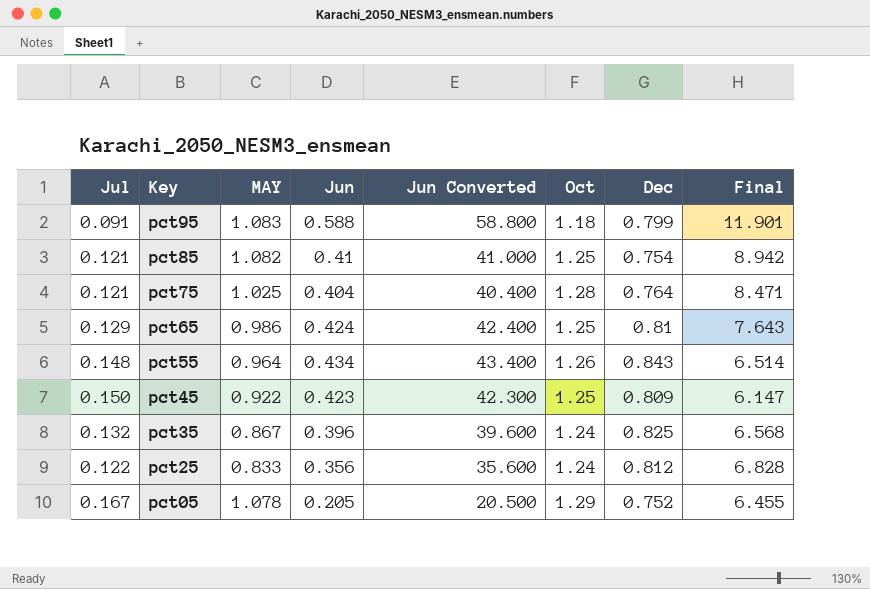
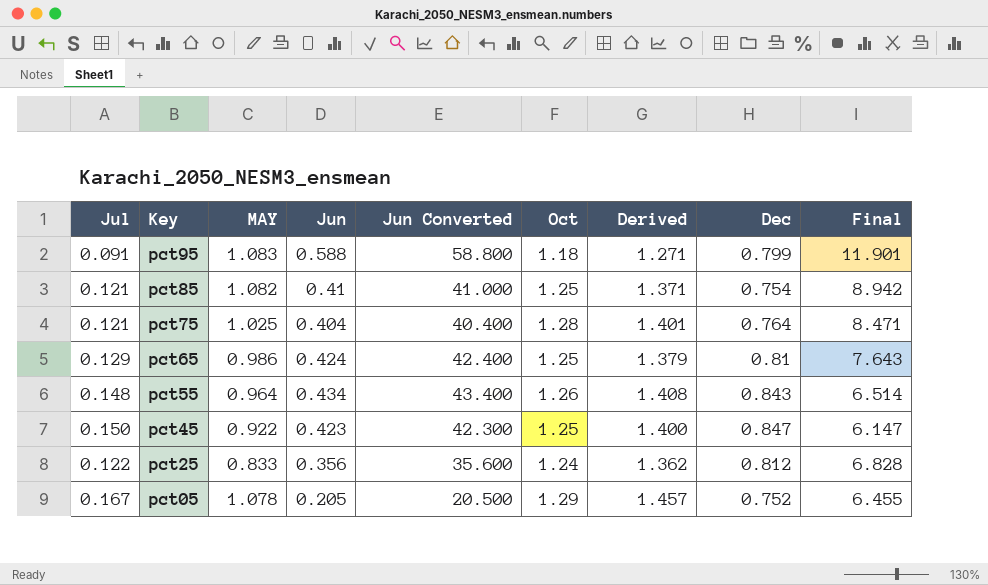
column Derived | formula: none -> [Jul] + [Oct]
row pct35: 0.132 | 0.867 | 0.396 | 39.600 | 1.24 | 0.825 | 6.568 -> none
pct45 | Dec: 0.809 -> 0.847

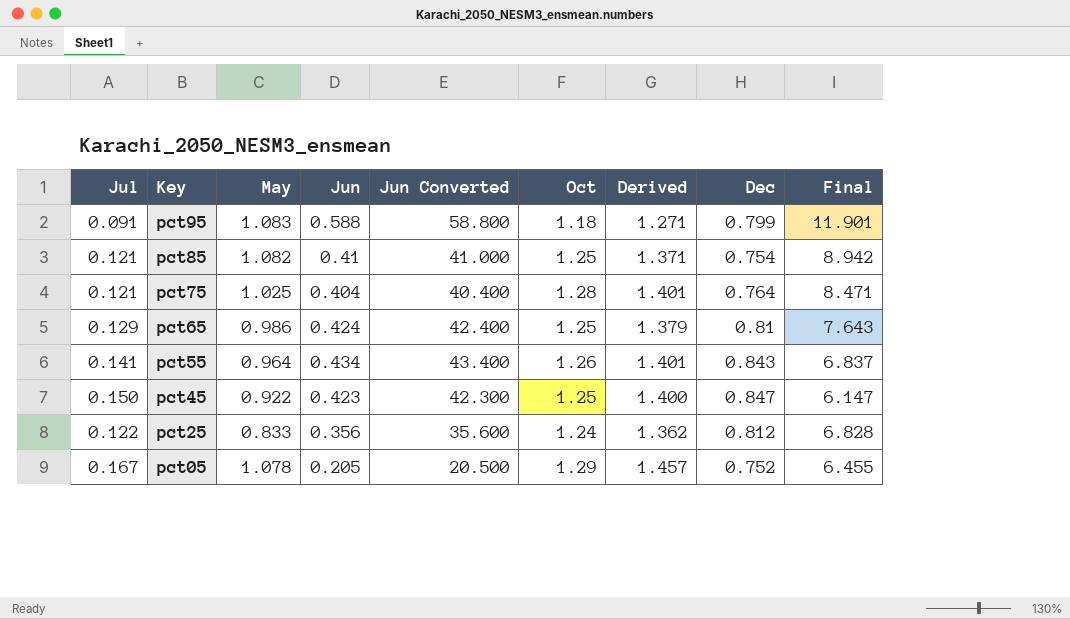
column name: MAY -> May
pct55 | Jul: 0.148 -> 0.141
pct55 | Derived: 1.408 -> 1.401
pct55 | Final: 6.514 -> 6.837

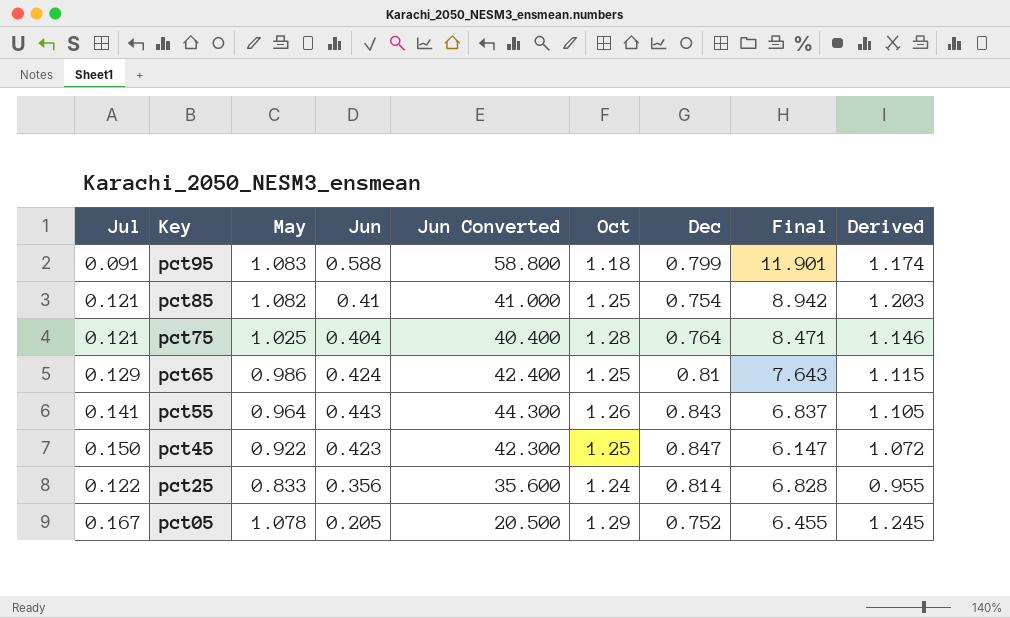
column Derived | formula: [Jul] + [Oct] -> [Jul] + [May]
column Derived | position: 7 -> 9
pct55 | Jun: 0.434 -> 0.443
pct55 | Jun Converted: 43.400 -> 44.300
pct25 | Dec: 0.812 -> 0.814

